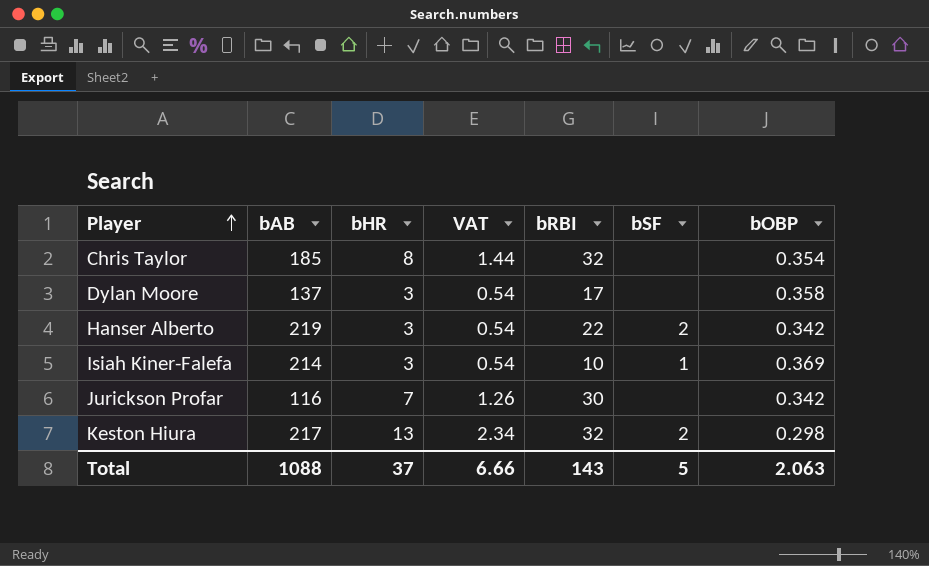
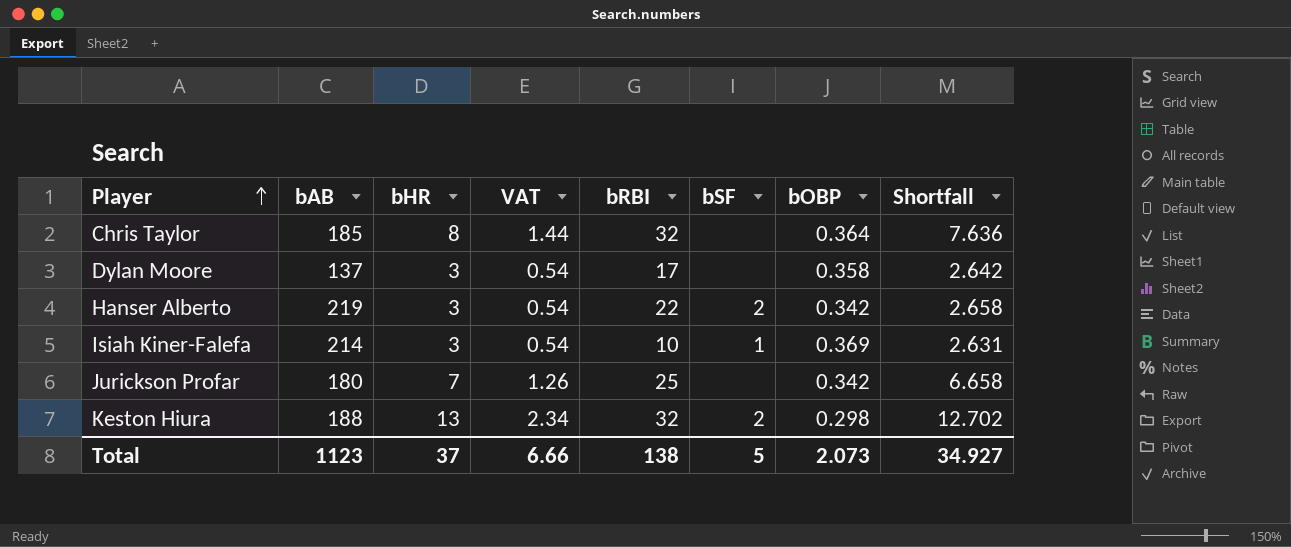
column Shortfall | formula: none -> [bHR] - [bOBP]
Chris Taylor | bOBP: 0.354 -> 0.364
Jurickson Profar | bAB: 116 -> 180
Jurickson Profar | bRBI: 30 -> 25
Keston Hiura | bAB: 217 -> 188
Total | bAB: 1088 -> 1123
Total | bRBI: 143 -> 138
Total | bOBP: 2.063 -> 2.073

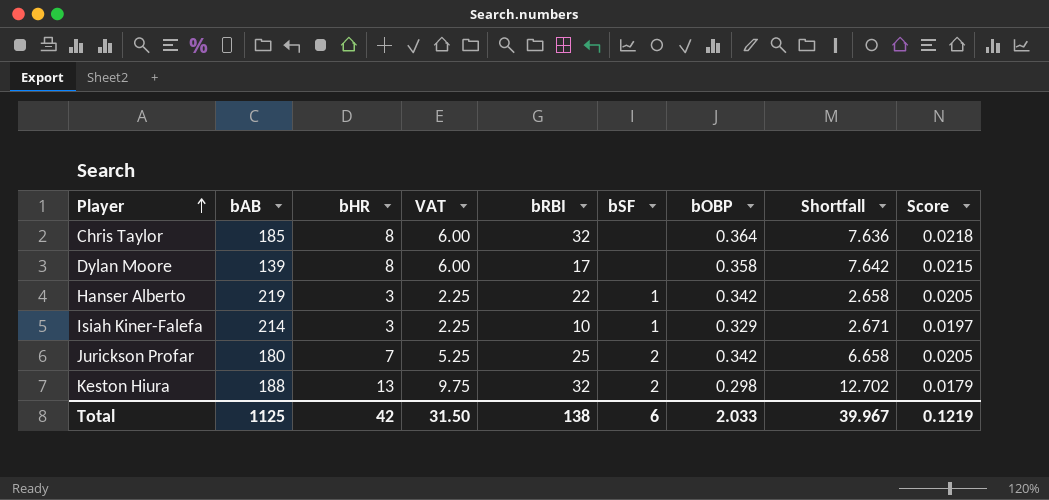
column VAT | formula: [bHR] * 0.18 -> [bHR] * 0.75
column Score | formula: none -> [bOBP] * 0.06
Dylan Moore | bAB: 137 -> 139
Dylan Moore | bHR: 3 -> 8
Dylan Moore | Shortfall: 2.642 -> 7.642
Hanser Alberto | bSF: 2 -> 1
Isiah Kiner-Falefa | bOBP: 0.369 -> 0.329
Isiah Kiner-Falefa | Shortfall: 2.631 -> 2.671
Jurickson Profar | bSF: none -> 2
Total | bAB: 1123 -> 1125
Total | bHR: 37 -> 42
Total | VAT: 6.66 -> 31.50
Total | bSF: 5 -> 6
Total | bOBP: 2.073 -> 2.033
Total | Shortfall: 34.927 -> 39.967

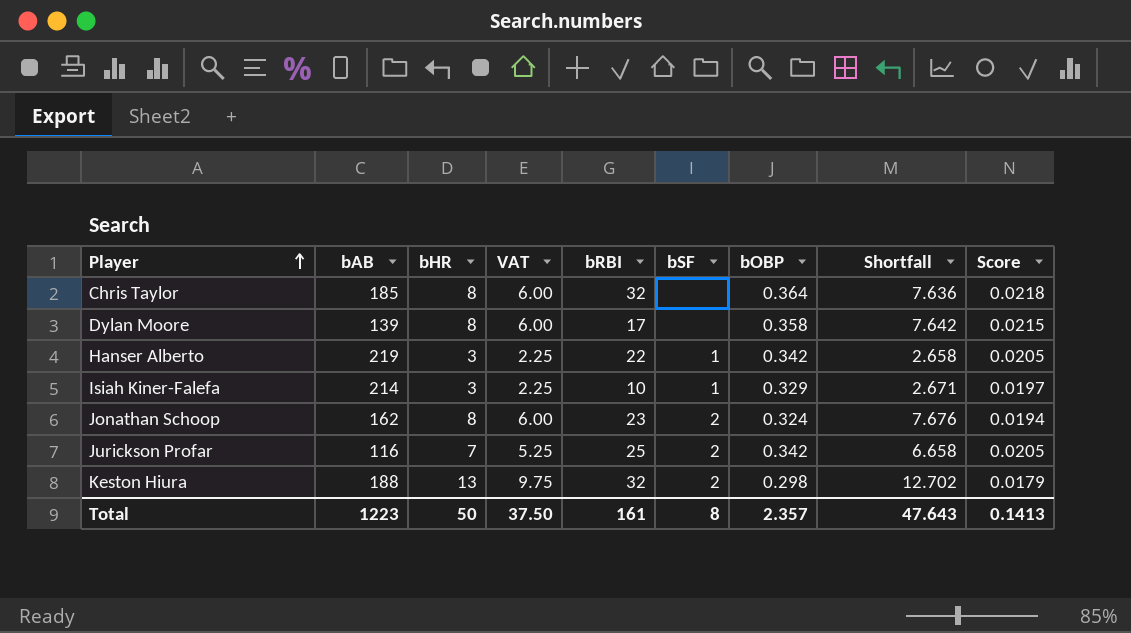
row Jonathan Schoop: none -> 162 | 8 | 6.00 | 23 | 2 | 0.324 | 7.676 | 0.0194
Jurickson Profar | bAB: 180 -> 116
Total | bAB: 1125 -> 1223
Total | bHR: 42 -> 50
Total | VAT: 31.50 -> 37.50
Total | bRBI: 138 -> 161
Total | bSF: 6 -> 8
Total | bOBP: 2.033 -> 2.357
Total | Shortfall: 39.967 -> 47.643
Total | Score: 0.1219 -> 0.1413

